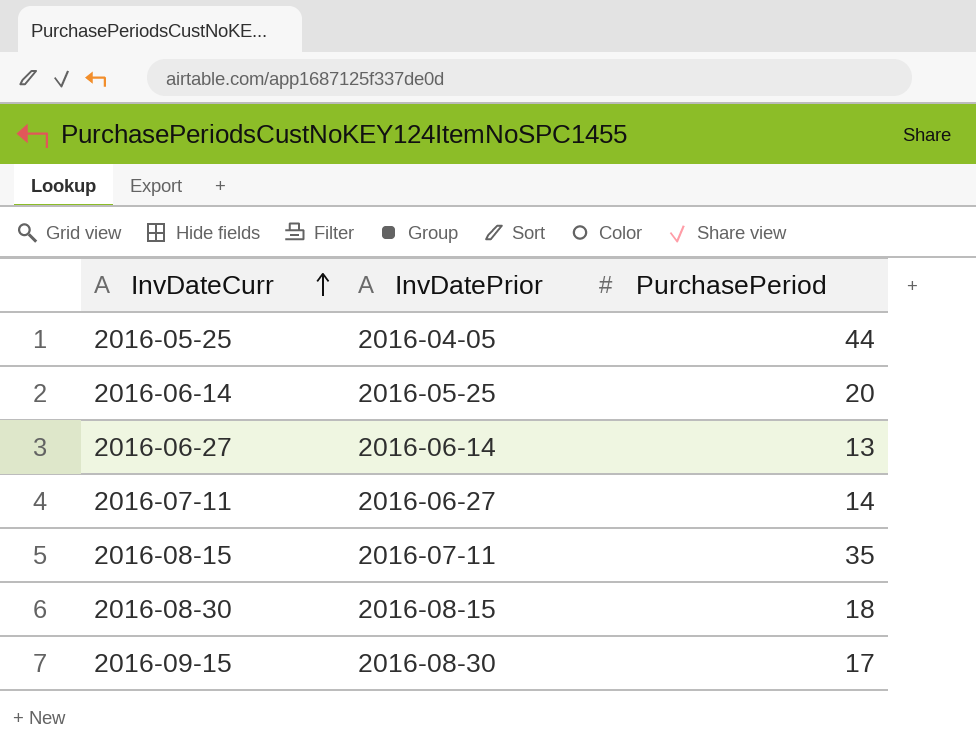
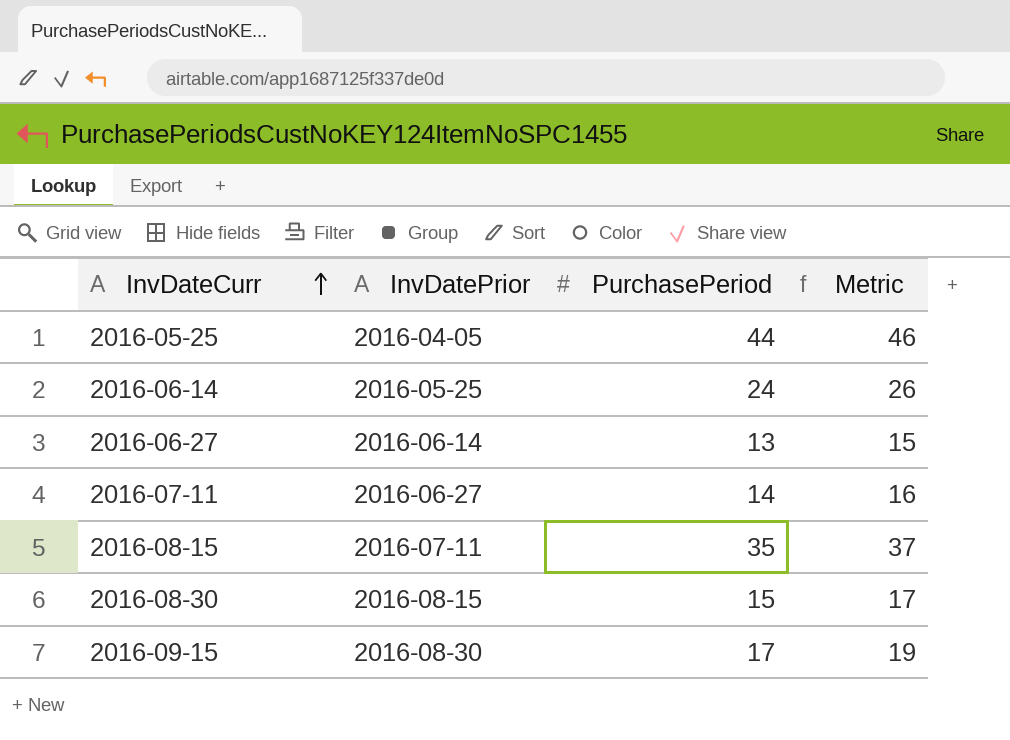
column Metric | formula: none -> [PurchasePeriod] + 2
2016-06-14 | PurchasePeriod: 20 -> 24
2016-08-30 | PurchasePeriod: 18 -> 15

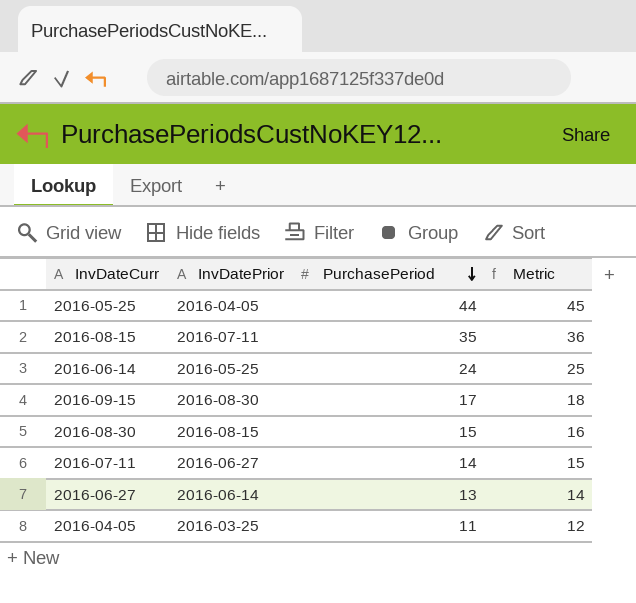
row order: InvDateCurr ascending -> PurchasePeriod descending
column Metric | formula: [PurchasePeriod] + 2 -> [PurchasePeriod] + 1
row 2016-04-05: none -> 2016-03-25 | 11 | 12

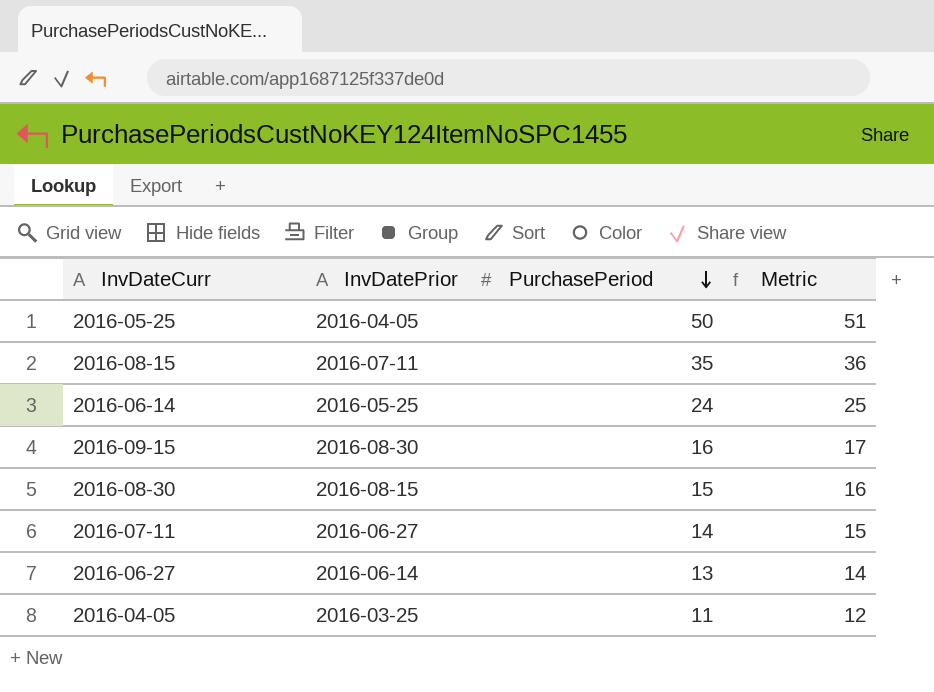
2016-05-25 | PurchasePeriod: 44 -> 50
2016-05-25 | Metric: 45 -> 51
2016-09-15 | PurchasePeriod: 17 -> 16
2016-09-15 | Metric: 18 -> 17

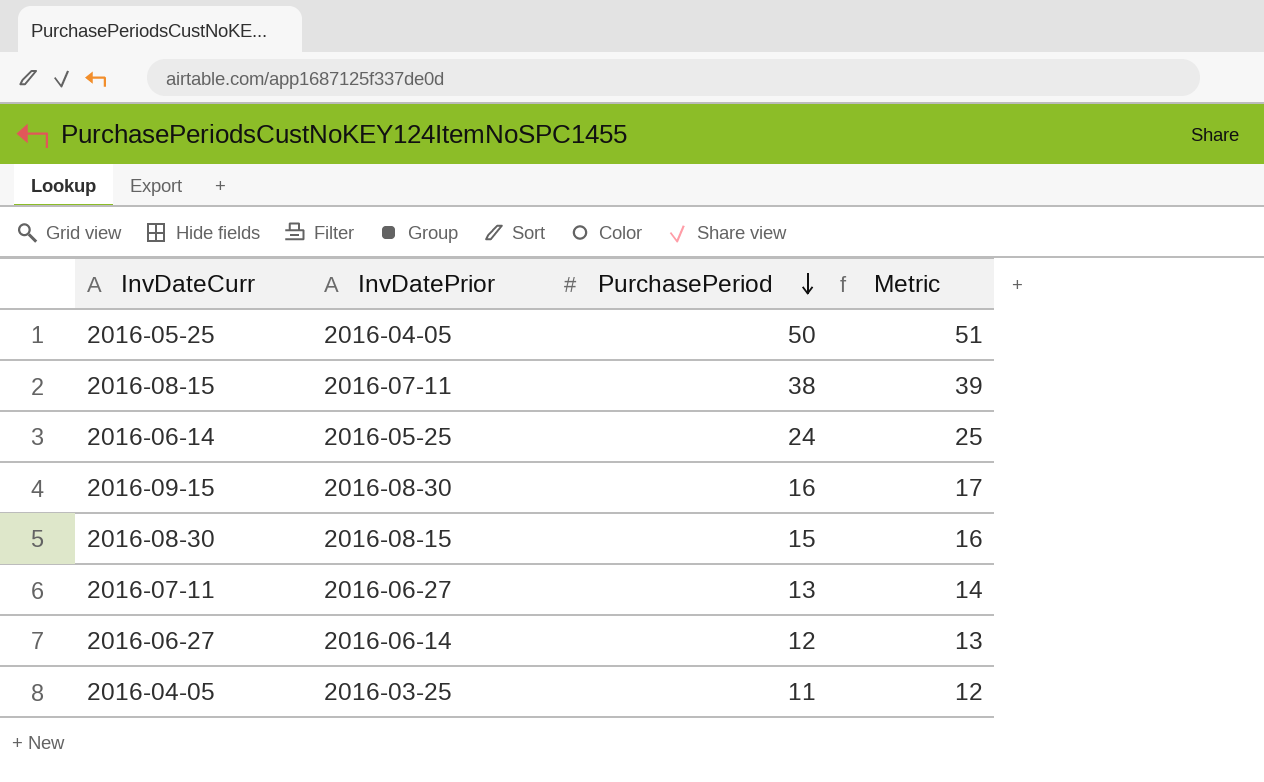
2016-08-15 | PurchasePeriod: 35 -> 38
2016-08-15 | Metric: 36 -> 39
2016-07-11 | PurchasePeriod: 14 -> 13
2016-07-11 | Metric: 15 -> 14
2016-06-27 | PurchasePeriod: 13 -> 12
2016-06-27 | Metric: 14 -> 13

